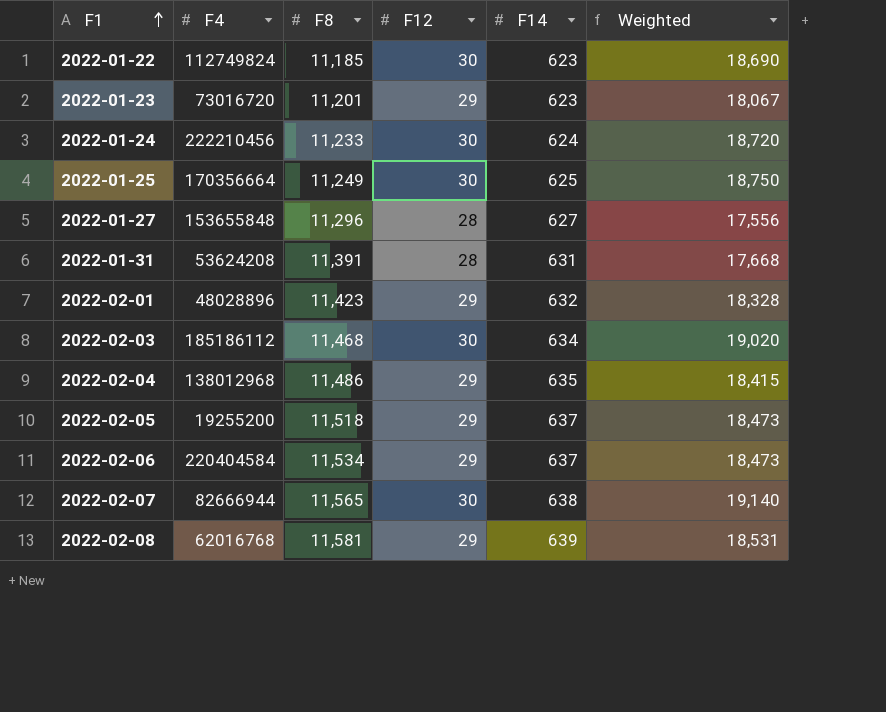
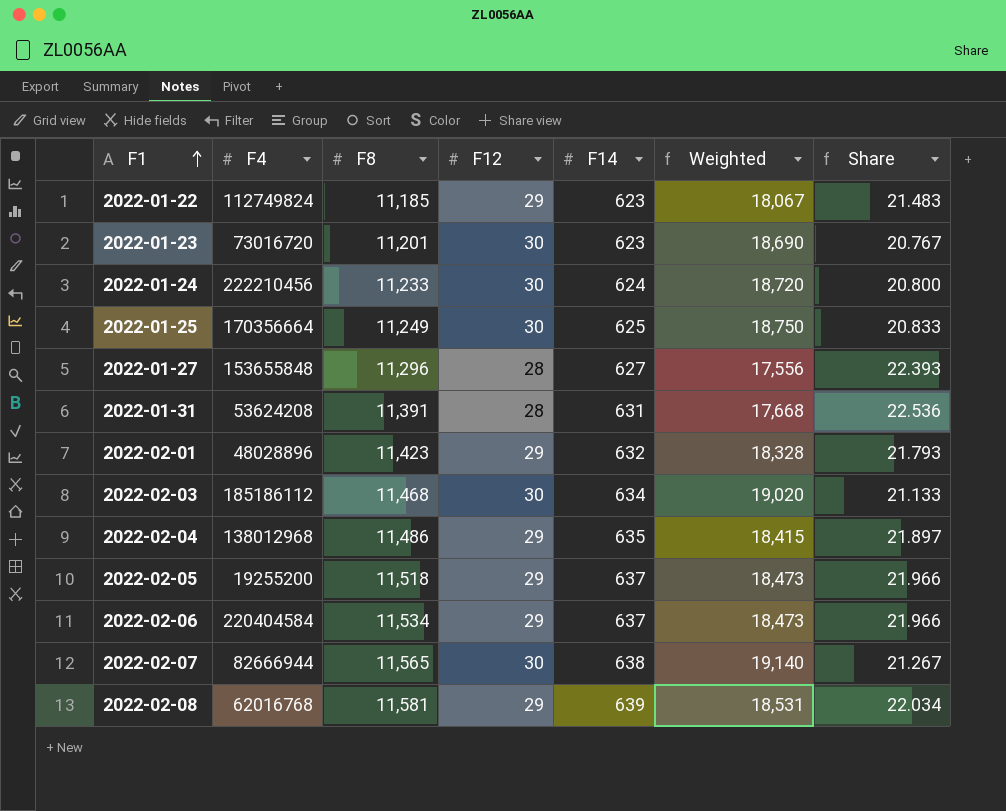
column Share | formula: none -> [F14] / [F12]
2022-01-22 | F12: 30 -> 29
2022-01-22 | Weighted: 18,690 -> 18,067
2022-01-23 | F12: 29 -> 30
2022-01-23 | Weighted: 18,067 -> 18,690

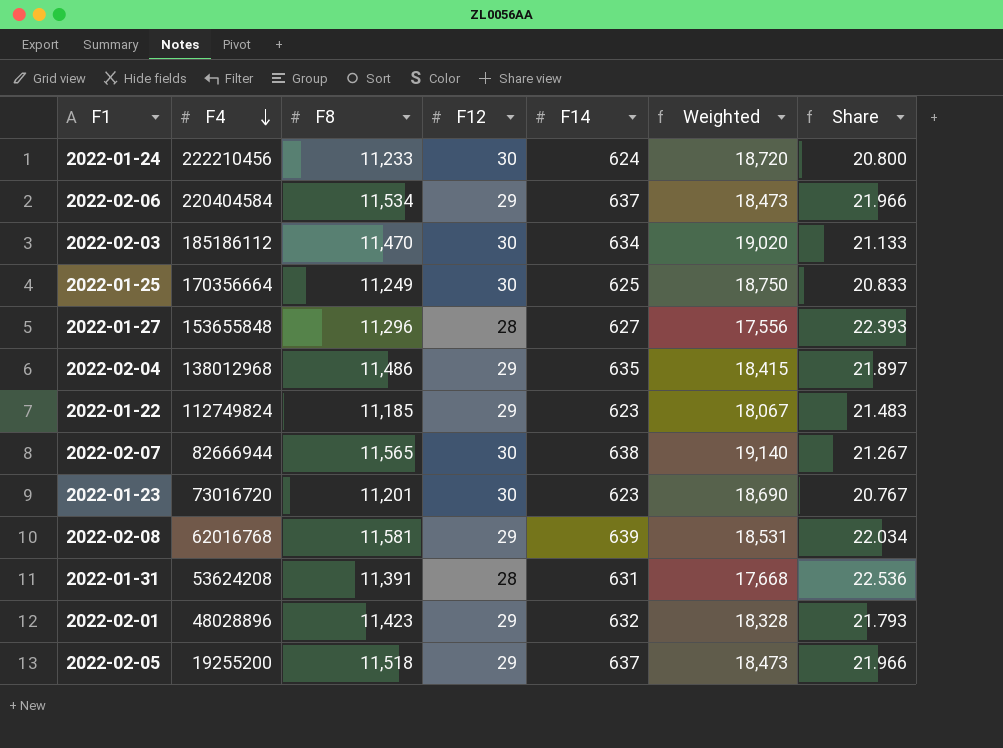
row order: F1 ascending -> F4 descending
2022-02-03 | F8: 11,468 -> 11,470

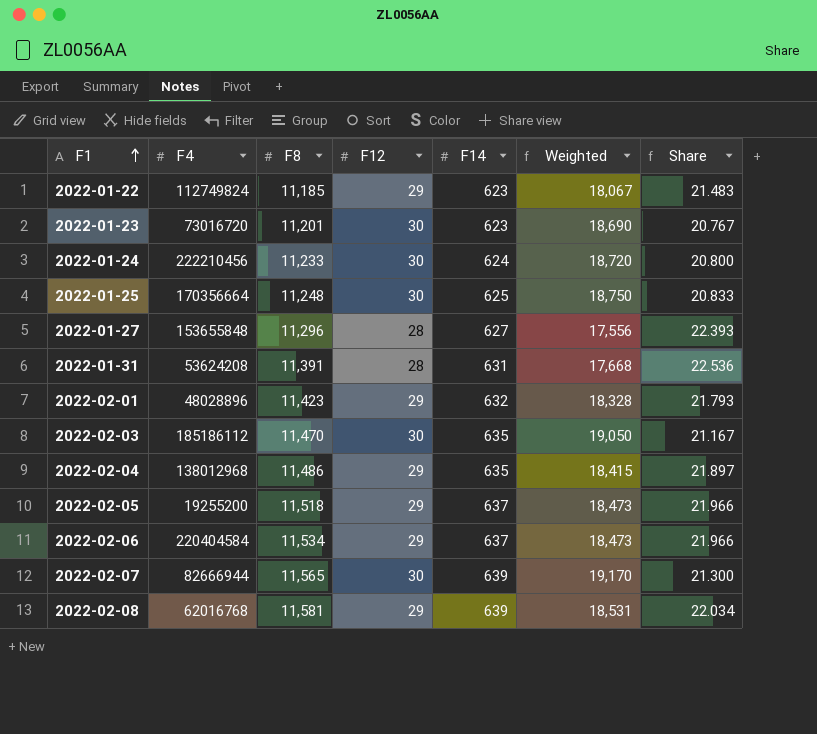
row order: F4 descending -> F1 ascending
2022-01-25 | F8: 11,249 -> 11,248
2022-02-03 | F14: 634 -> 635
2022-02-03 | Weighted: 19,020 -> 19,050
2022-02-03 | Share: 21.133 -> 21.167
2022-02-07 | F14: 638 -> 639
2022-02-07 | Weighted: 19,140 -> 19,170
2022-02-07 | Share: 21.267 -> 21.300

